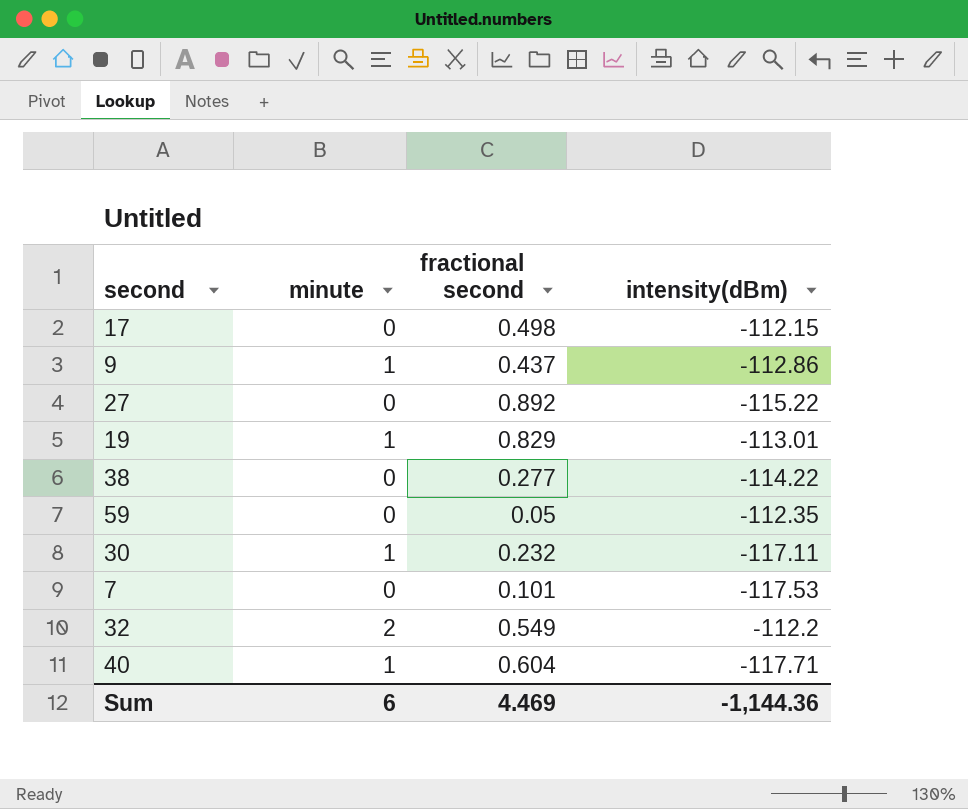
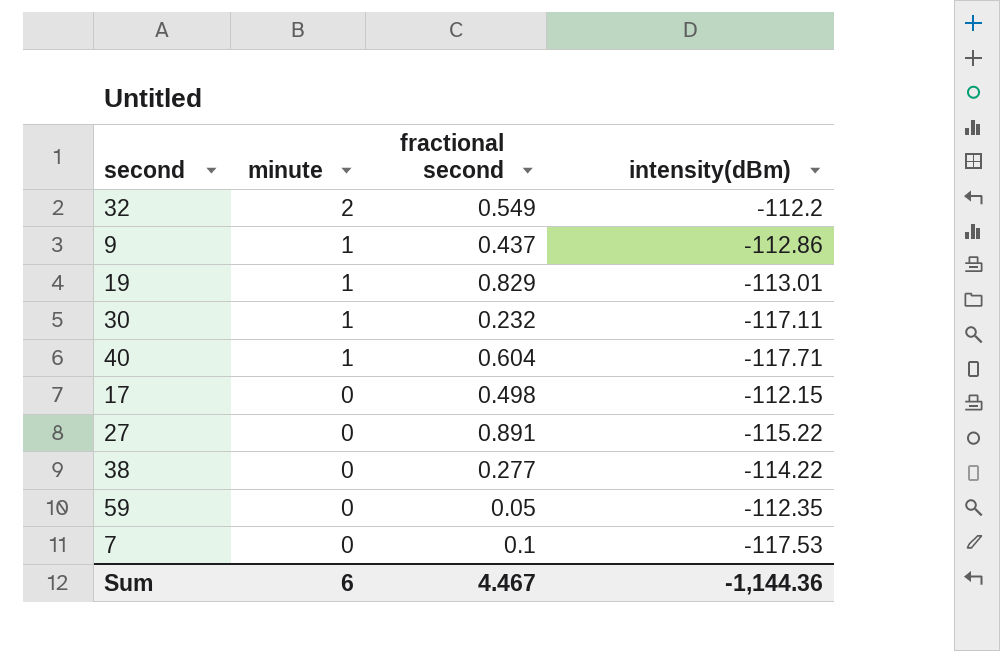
row order: none -> minute descending
27 | fractional second: 0.892 -> 0.891
7 | fractional second: 0.101 -> 0.1
Sum | fractional second: 4.469 -> 4.467

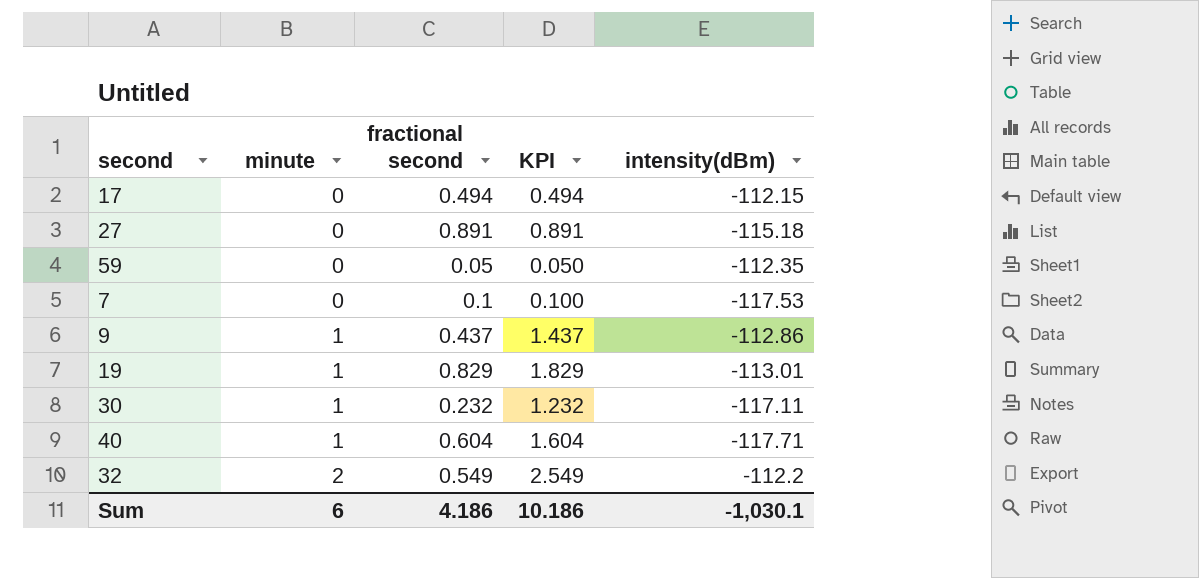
row order: minute descending -> minute ascending
column KPI | formula: none -> [minute] + [fractional second]
row 38: 0 | 0.277 | -114.22 -> none
17 | fractional second: 0.498 -> 0.494
27 | intensity(dBm): -115.22 -> -115.18
Sum | fractional second: 4.467 -> 4.186
Sum | intensity(dBm): -1,144.36 -> -1,030.1

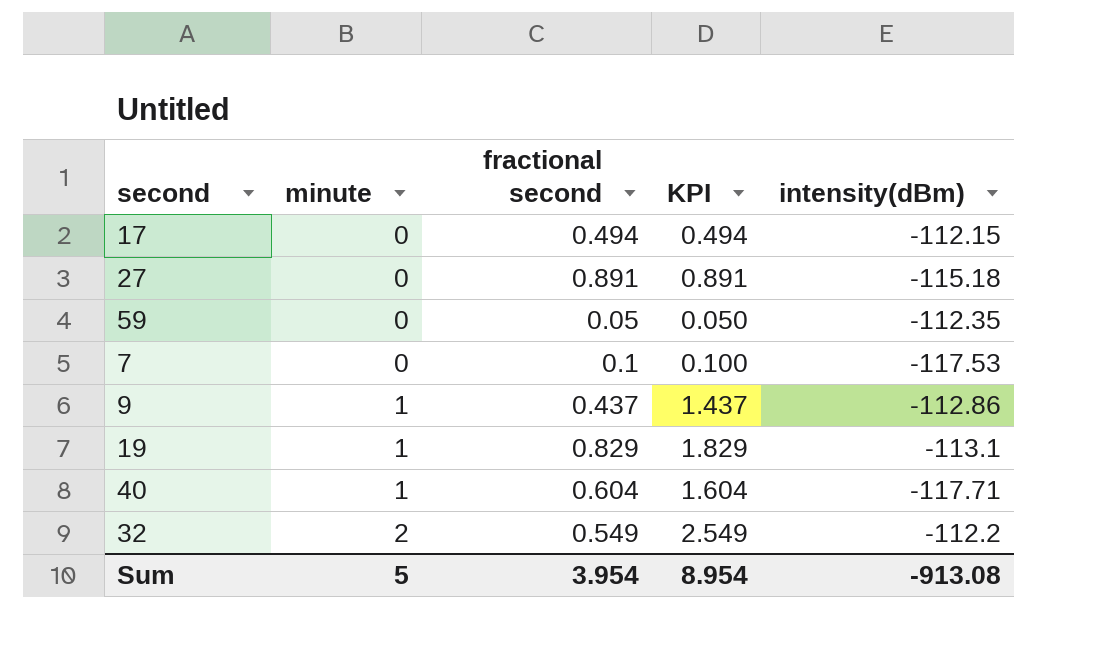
row 30: 1 | 0.232 | 1.232 | -117.11 -> none
19 | intensity(dBm): -113.01 -> -113.1
Sum | minute: 6 -> 5
Sum | fractional second: 4.186 -> 3.954
Sum | KPI: 10.186 -> 8.954
Sum | intensity(dBm): -1,030.1 -> -913.08

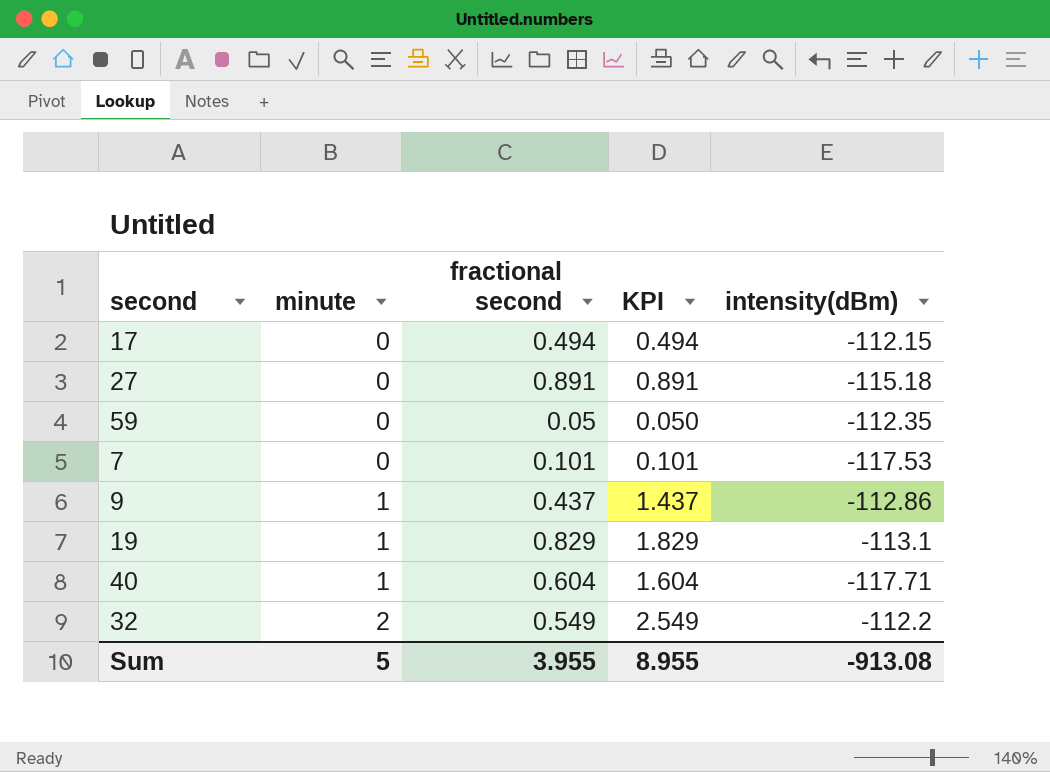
7 | fractional second: 0.1 -> 0.101
7 | KPI: 0.100 -> 0.101
Sum | fractional second: 3.954 -> 3.955
Sum | KPI: 8.954 -> 8.955

